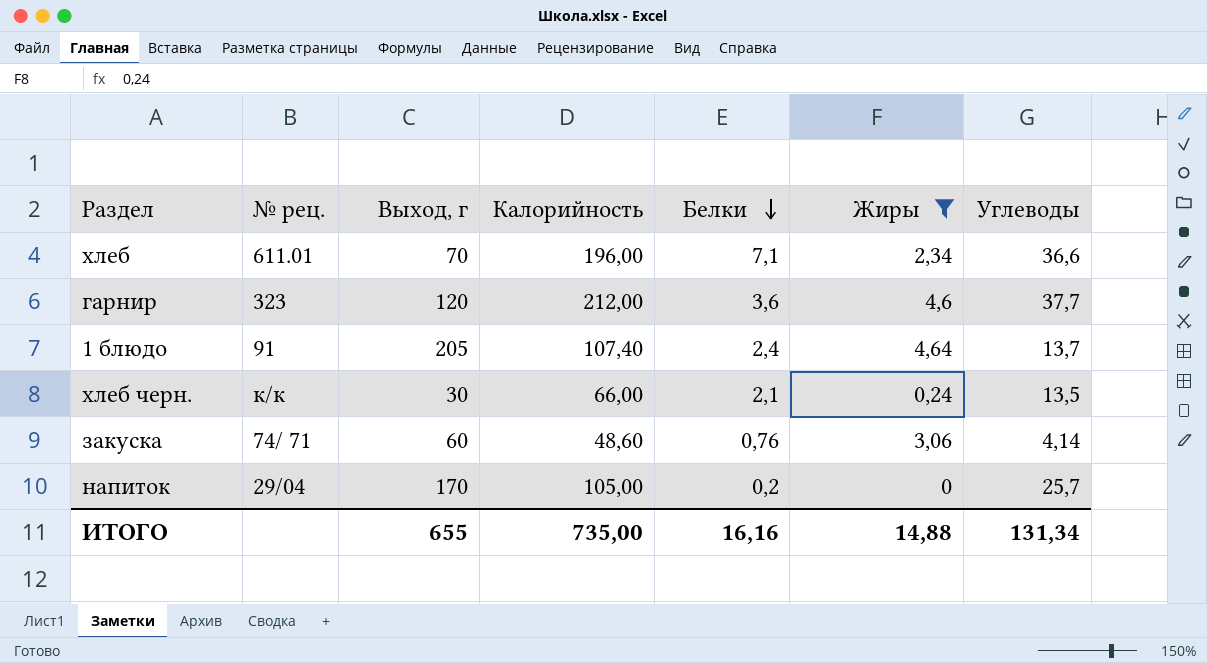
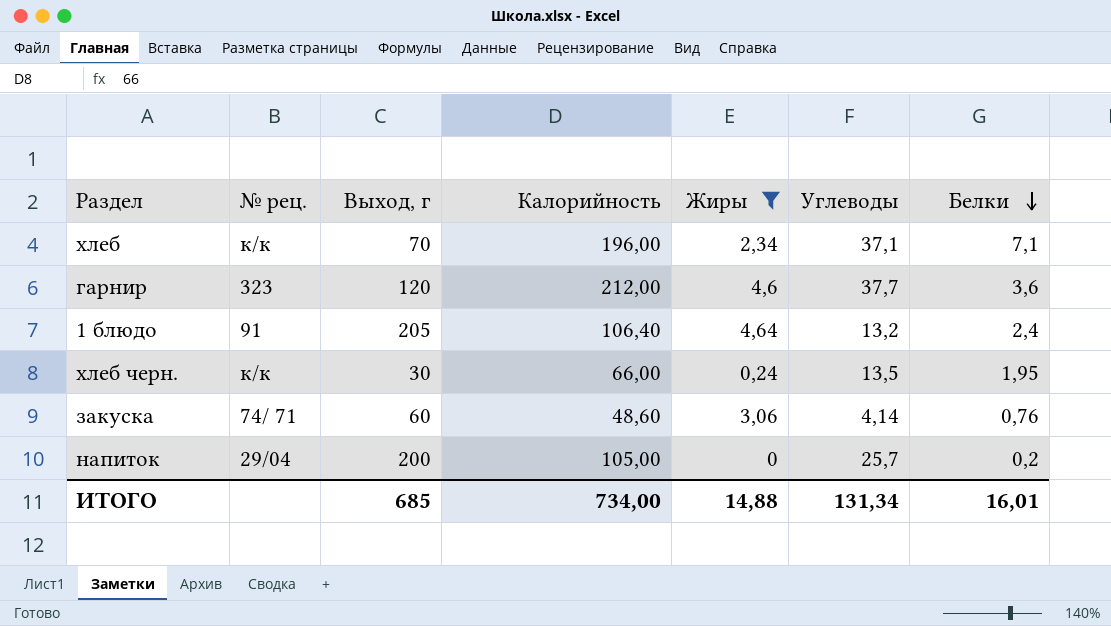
column Белки | position: 5 -> 7
хлеб | № рец.: 611.01 -> к/к
хлеб | Углеводы: 36,6 -> 37,1
1 блюдо | Калорийность: 107,40 -> 106,40
1 блюдо | Углеводы: 13,7 -> 13,2
хлеб черн. | Белки: 2,1 -> 1,95
напиток | Выход, г: 170 -> 200
ИТОГО | Выход, г: 655 -> 685
ИТОГО | Калорийность: 735,00 -> 734,00
ИТОГО | Белки: 16,16 -> 16,01

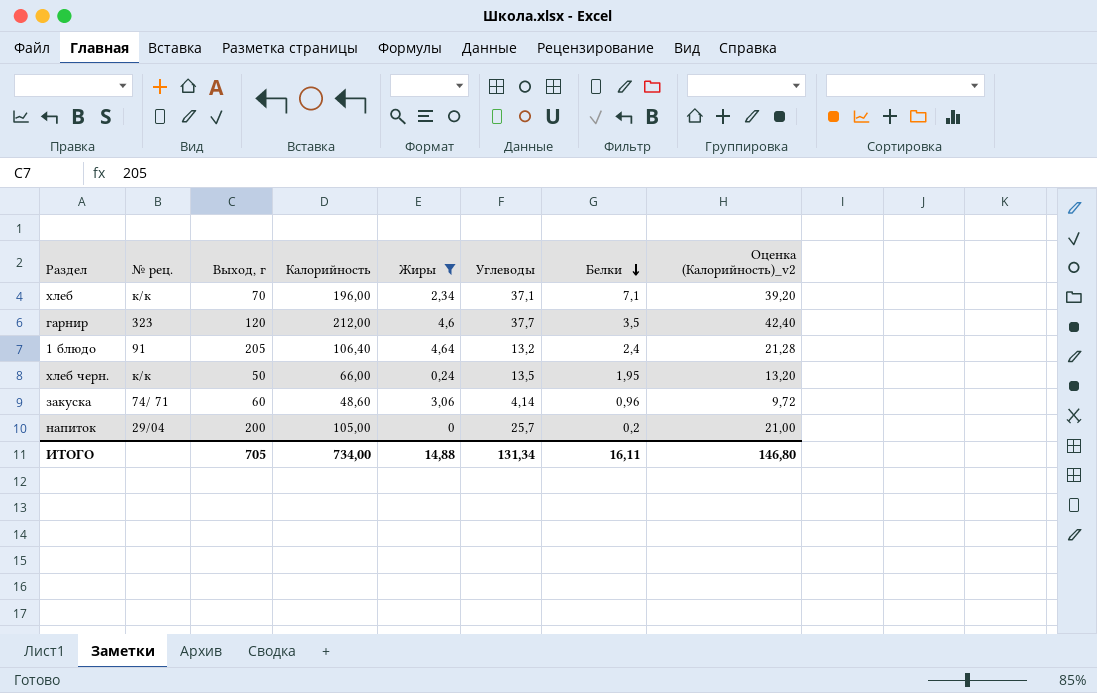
column Оценка (Калорийность)_v2 | formula: none -> [Калорийность] * 0,2
гарнир | Белки: 3,6 -> 3,5
хлеб черн. | Выход, г: 30 -> 50
закуска | Белки: 0,76 -> 0,96
ИТОГО | Выход, г: 685 -> 705
ИТОГО | Белки: 16,01 -> 16,11

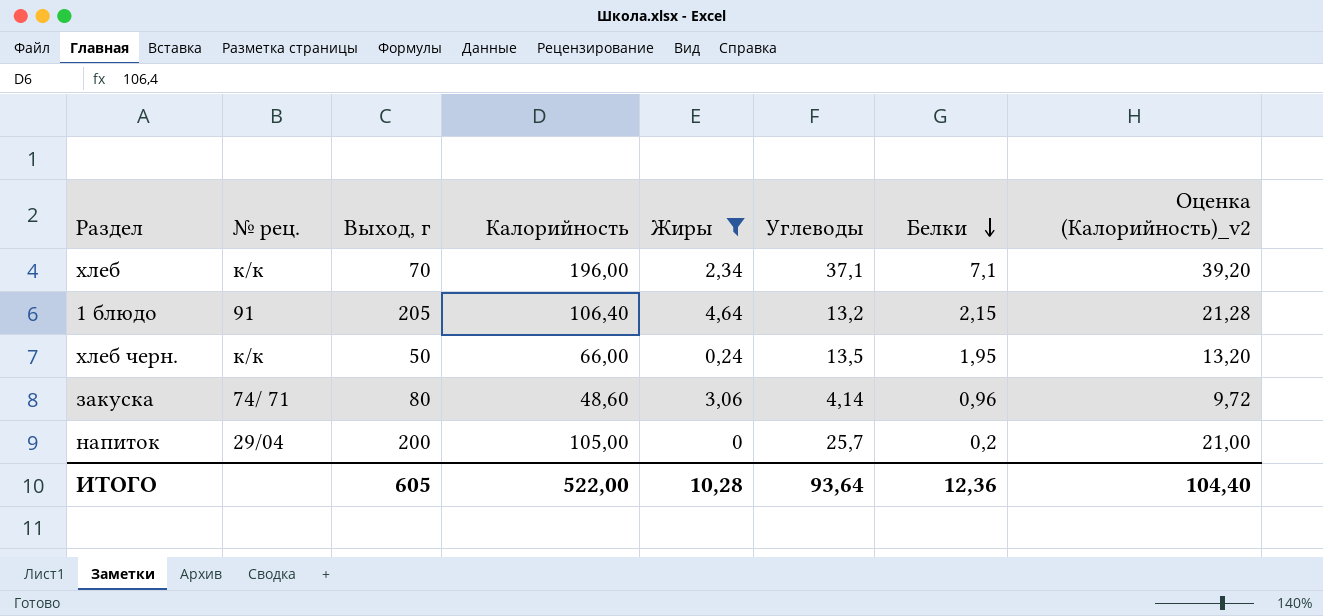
row гарнир: 323 | 120 | 212,00 | 4,6 | 37,7 | 3,5 | 42,40 -> none
1 блюдо | Белки: 2,4 -> 2,15
закуска | Выход, г: 60 -> 80
ИТОГО | Выход, г: 705 -> 605
ИТОГО | Калорийность: 734,00 -> 522,00
ИТОГО | Жиры: 14,88 -> 10,28
ИТОГО | Углеводы: 131,34 -> 93,64
ИТОГО | Белки: 16,11 -> 12,36
ИТОГО | Оценка (Калорийность)_v2: 146,80 -> 104,40

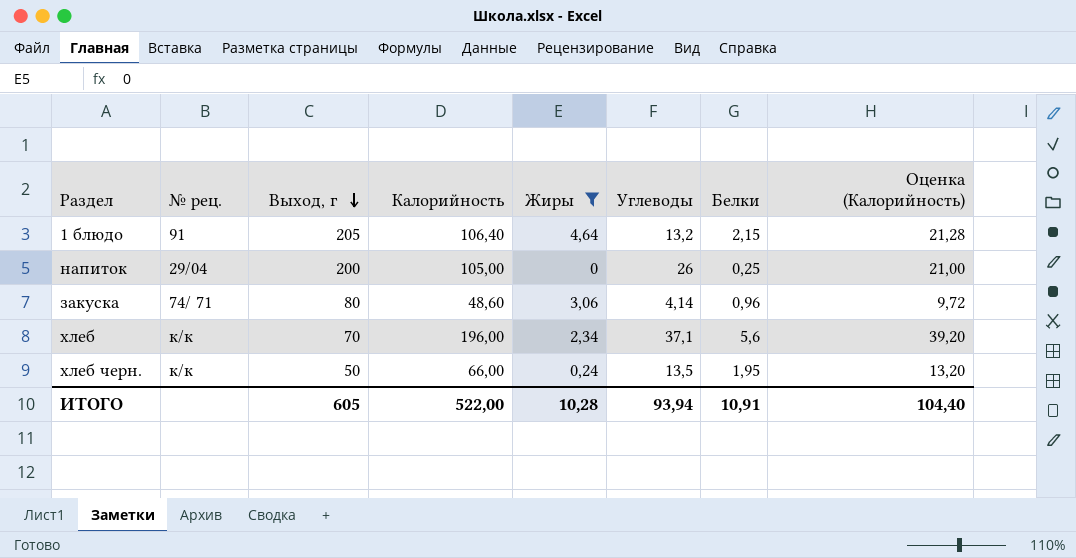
row order: Белки descending -> Выход, г descending
column name: Оценка (Калорийность)_v2 -> Оценка (Калорийность)
напиток | Углеводы: 25,7 -> 26
напиток | Белки: 0,2 -> 0,25
хлеб | Белки: 7,1 -> 5,6
ИТОГО | Углеводы: 93,64 -> 93,94
ИТОГО | Белки: 12,36 -> 10,91

